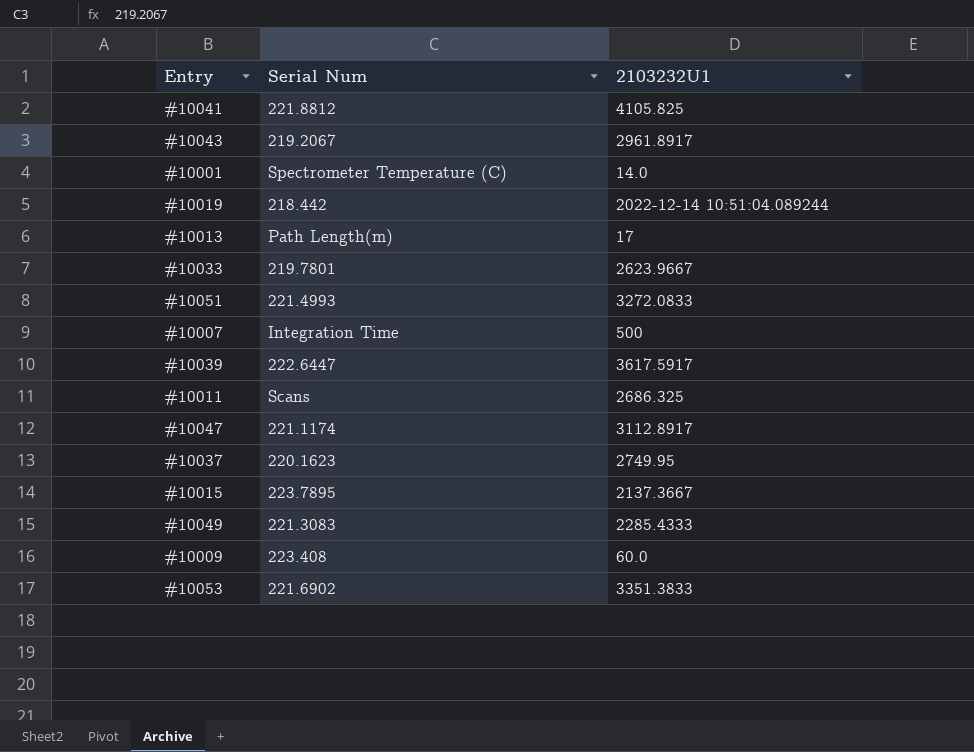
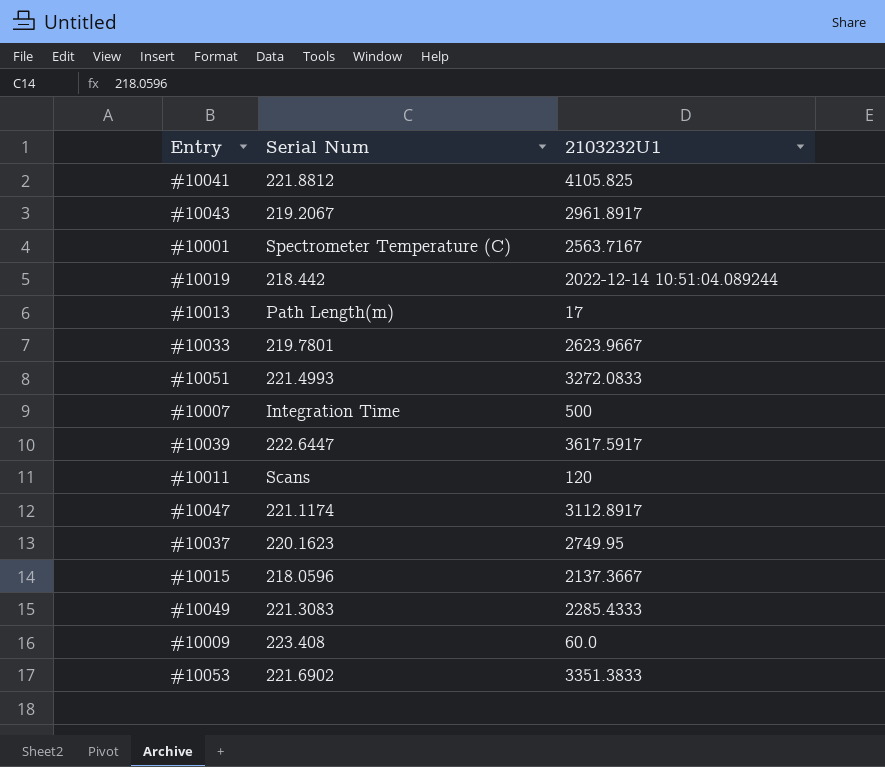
#10001 | 2103232U1: 14.0 -> 2563.7167
#10011 | 2103232U1: 2686.325 -> 120
#10015 | Serial Num: 223.7895 -> 218.0596

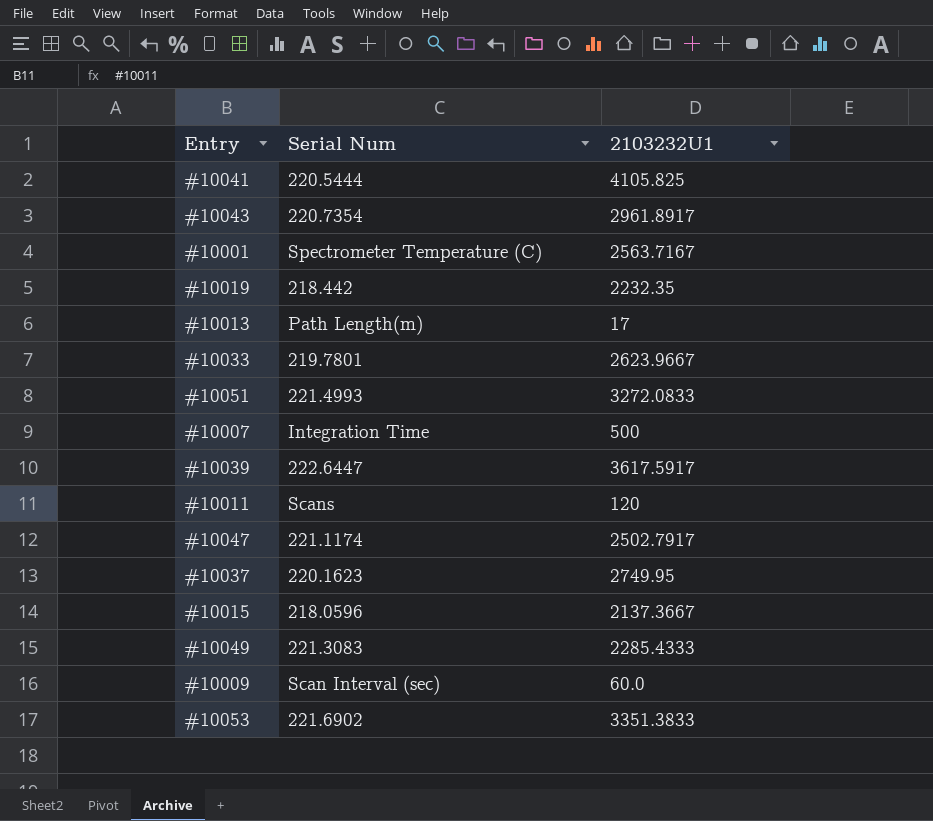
#10041 | Serial Num: 221.8812 -> 220.5444
#10043 | Serial Num: 219.2067 -> 220.7354
#10019 | 2103232U1: 2022-12-14 10:51:04.089244 -> 2232.35
#10047 | 2103232U1: 3112.8917 -> 2502.7917
#10009 | Serial Num: 223.408 -> Scan Interval (sec)

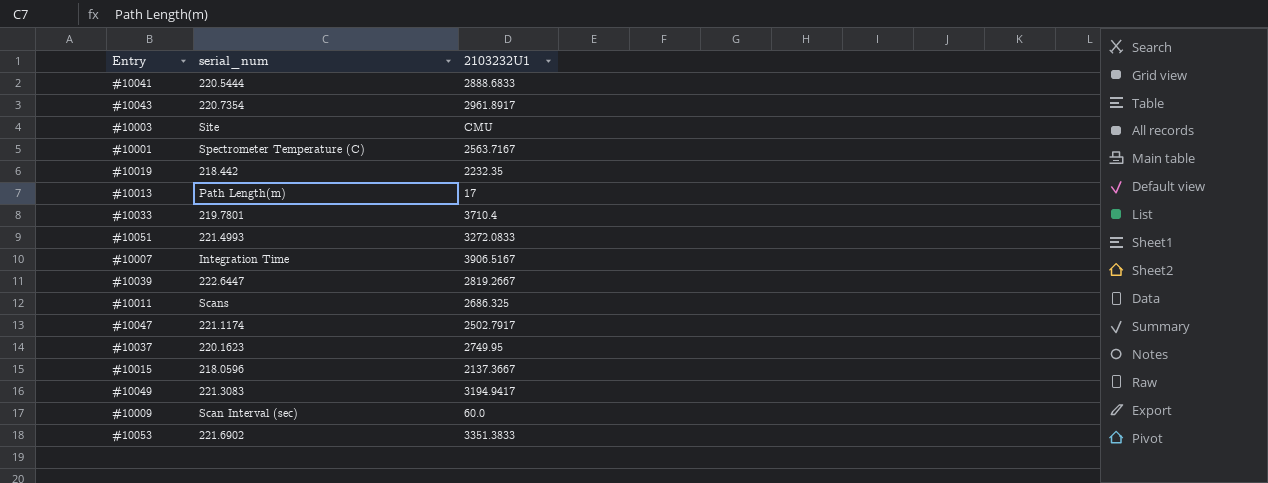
column name: Serial Num -> serial_num
#10041 | 2103232U1: 4105.825 -> 2888.6833
row #10003: none -> Site | CMU
#10033 | 2103232U1: 2623.9667 -> 3710.4
#10007 | 2103232U1: 500 -> 3906.5167
#10039 | 2103232U1: 3617.5917 -> 2819.2667
#10011 | 2103232U1: 120 -> 2686.325
#10049 | 2103232U1: 2285.4333 -> 3194.9417

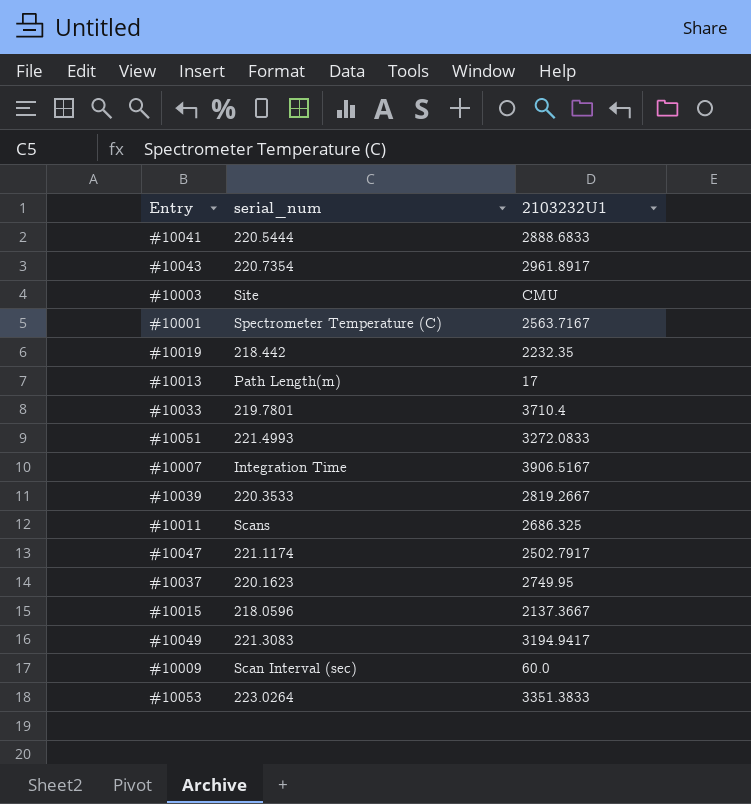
#10039 | serial_num: 222.6447 -> 220.3533
#10053 | serial_num: 221.6902 -> 223.0264

